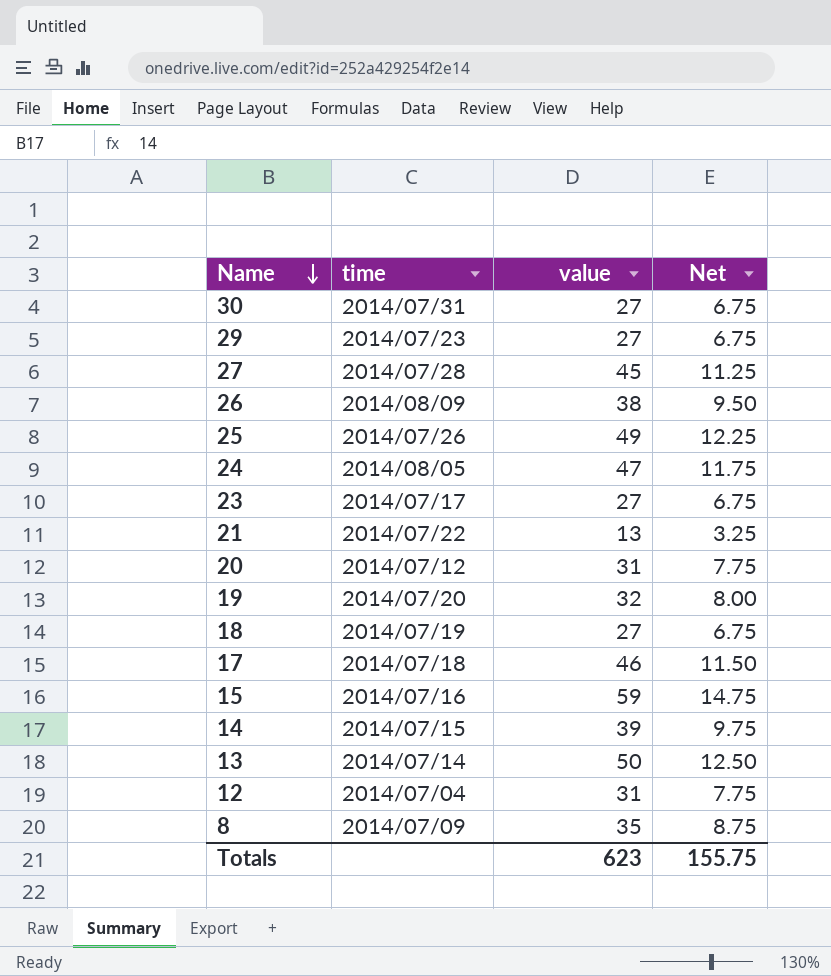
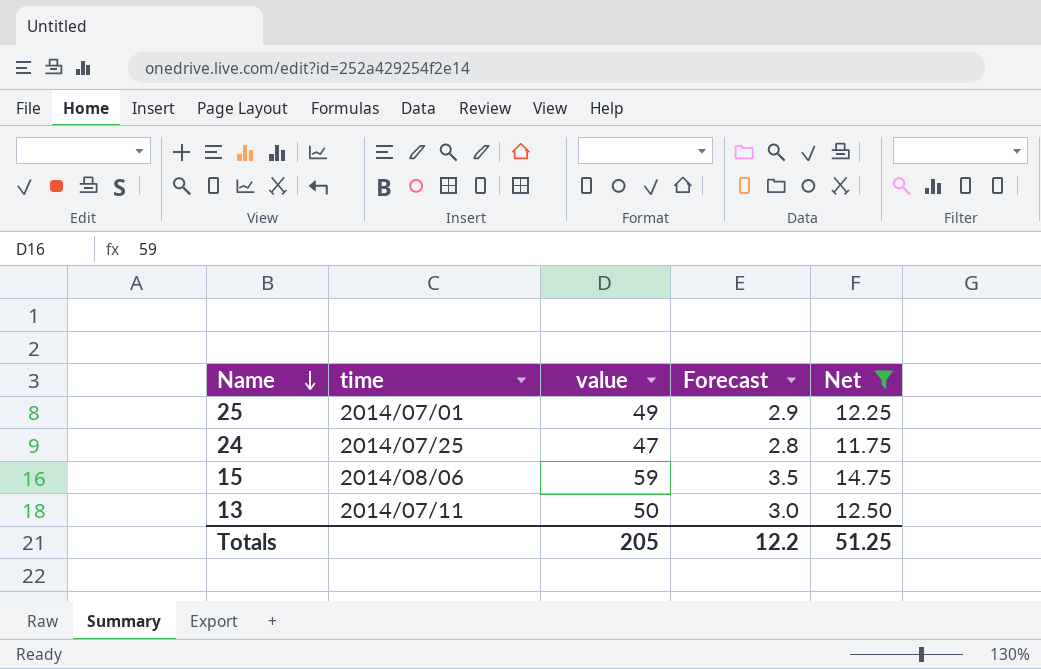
filter: none -> Net >= 11.75
column Forecast | formula: none -> [value] * 0.06
25 | time: 2014/07/26 -> 2014/07/01
24 | time: 2014/08/05 -> 2014/07/25
15 | time: 2014/07/16 -> 2014/08/06
13 | time: 2014/07/14 -> 2014/07/11
Totals | value: 623 -> 205
Totals | Net: 155.75 -> 51.25

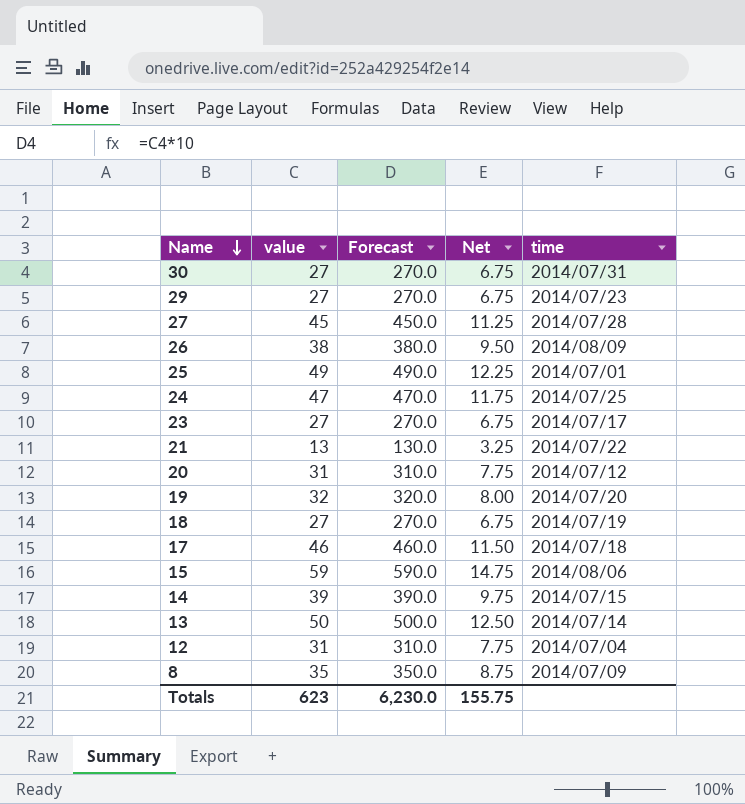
filter: Net >= 11.75 -> none
column Forecast | formula: [value] * 0.06 -> [value] * 10
column time | position: 2 -> 5
13 | time: 2014/07/11 -> 2014/07/14
Totals | value: 205 -> 623
Totals | Forecast: 12.2 -> 6,230.0
Totals | Net: 51.25 -> 155.75

